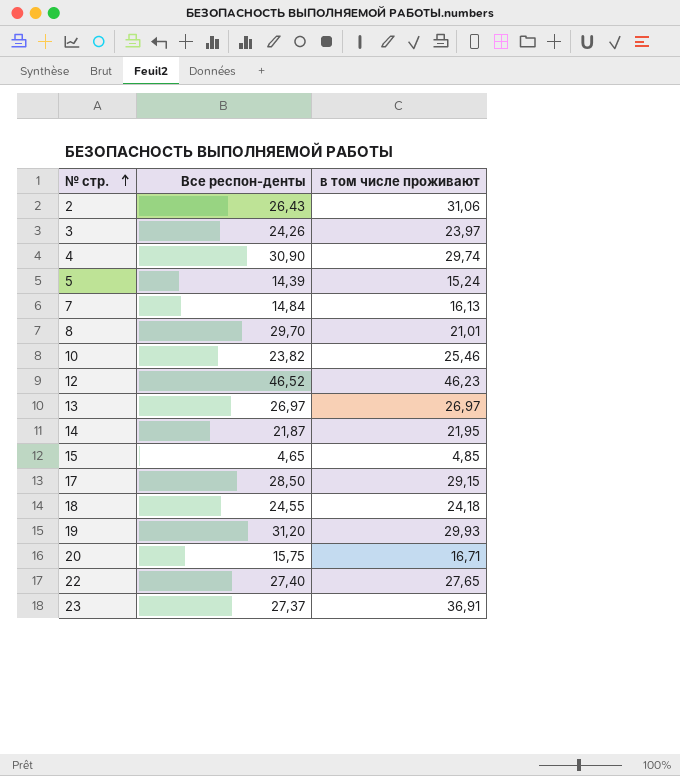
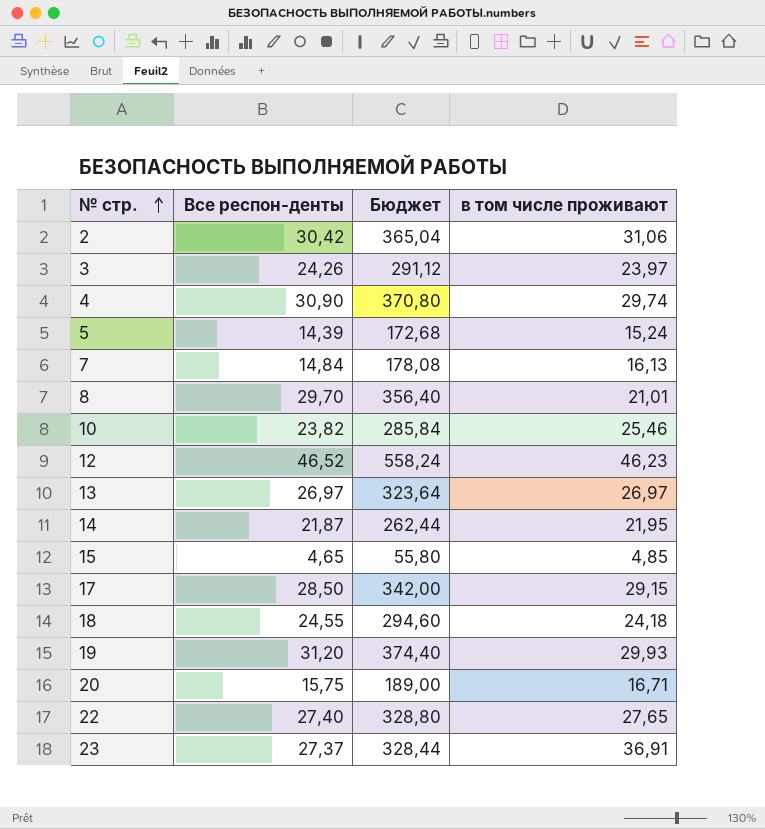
column Бюджет | formula: none -> [Все респон-денты] * 12
2 | Все респон-денты: 26,43 -> 30,42

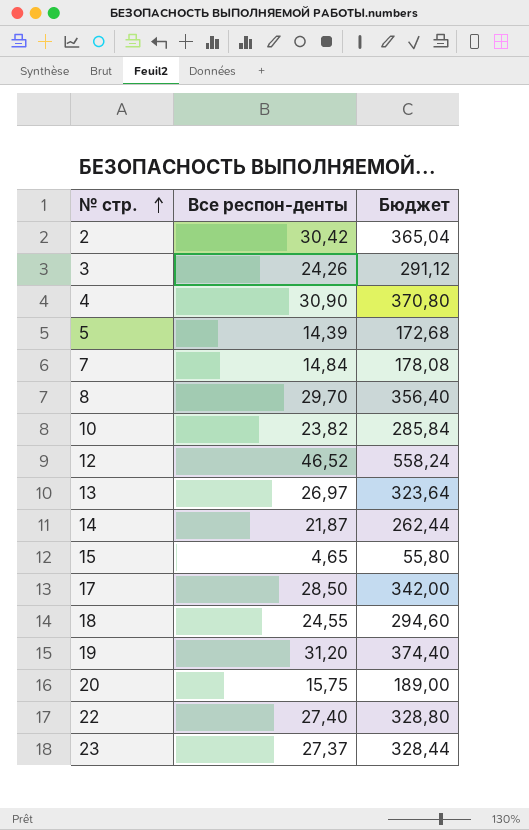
column в том числе проживают | position: 4 -> none

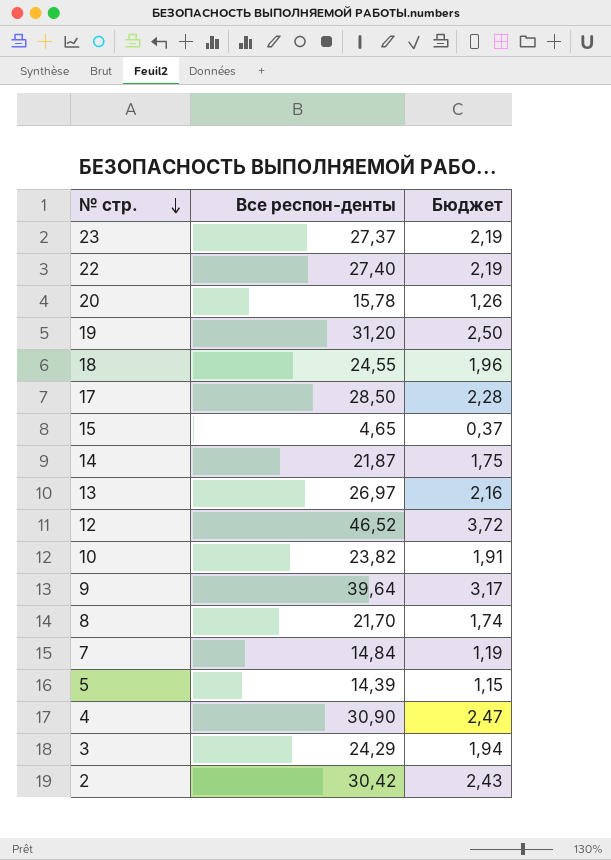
row order: № стр. ascending -> № стр. descending
column Бюджет | formula: [Все респон-денты] * 12 -> [Все респон-денты] * 0,08
20 | Все респон-денты: 15,75 -> 15,78
row 9: none -> 39,64 | 3,17
8 | Все респон-денты: 29,70 -> 21,70
3 | Все респон-денты: 24,26 -> 24,29

